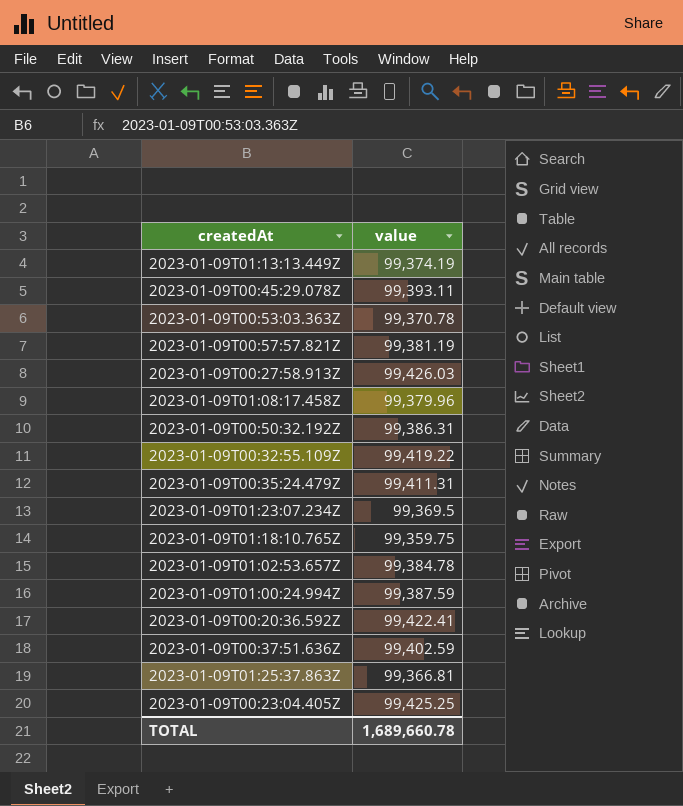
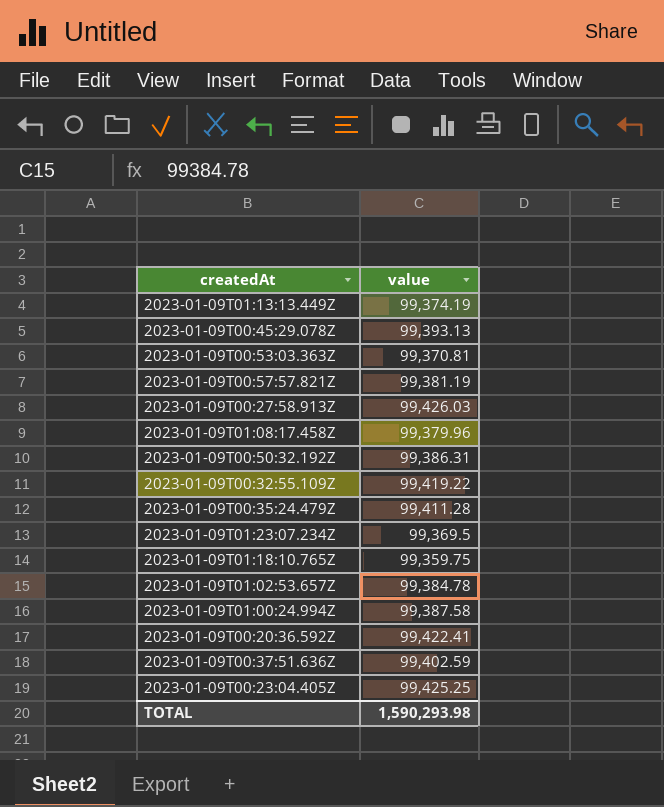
row 2023-01-09T01:25:37.863Z: 99,366.81 -> none
2023-01-09T00:45:29.078Z | value: 99,393.11 -> 99,393.13
2023-01-09T00:53:03.363Z | value: 99,370.78 -> 99,370.81
2023-01-09T00:35:24.479Z | value: 99,411.31 -> 99,411.28
2023-01-09T01:00:24.994Z | value: 99,387.59 -> 99,387.58
TOTAL | value: 1,689,660.78 -> 1,590,293.98

